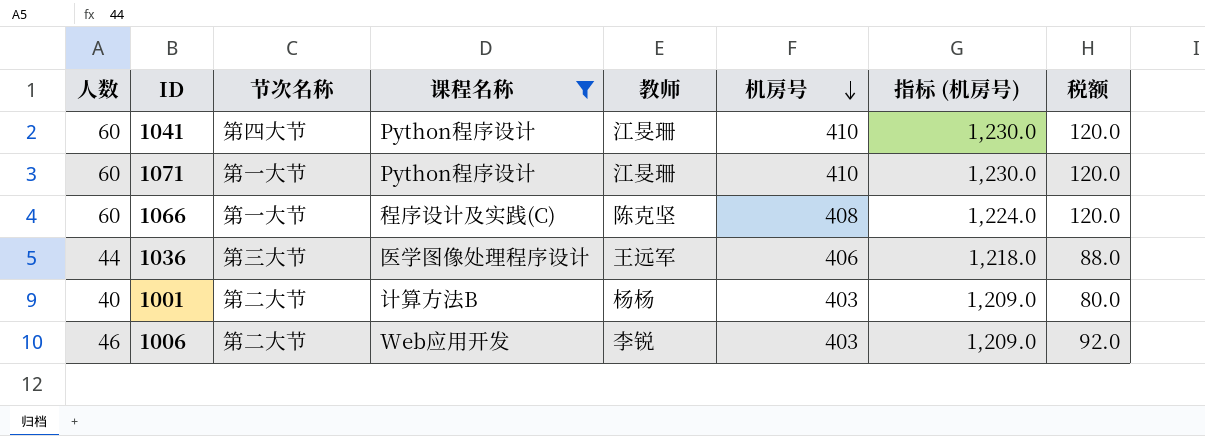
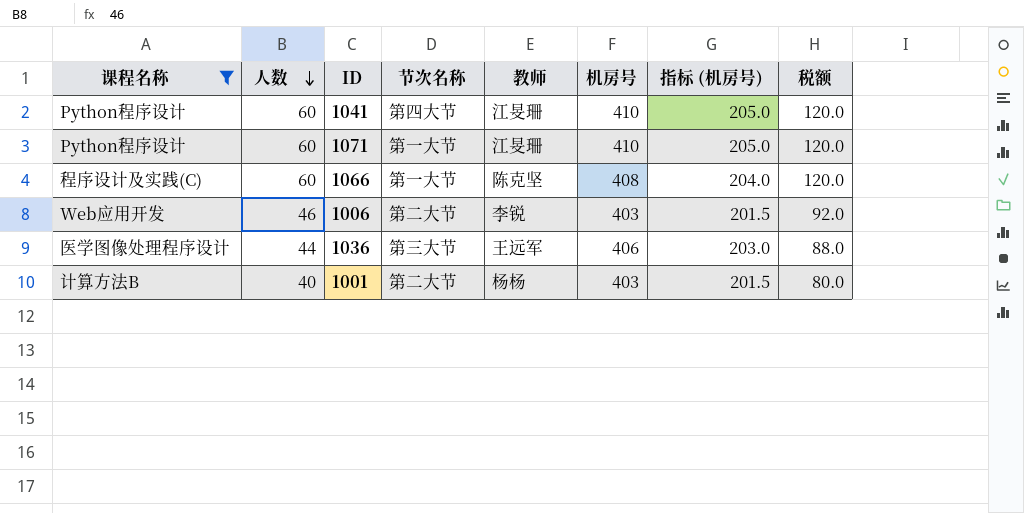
row order: 机房号 descending -> 人数 descending
column 课程名称 | position: 4 -> 1
column 指标 (机房号) | formula: [机房号] * 3 -> [机房号] * 0.5

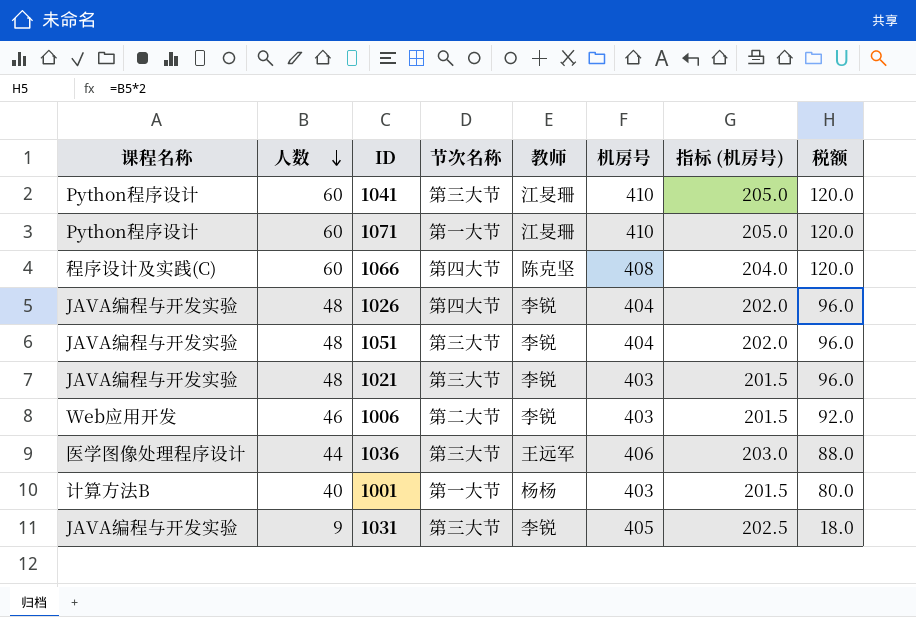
filter: 课程名称 != JAVA编程与开发实验 -> none
1041 | 节次名称: 第四大节 -> 第三大节
1066 | 节次名称: 第一大节 -> 第四大节
1001 | 节次名称: 第二大节 -> 第一大节

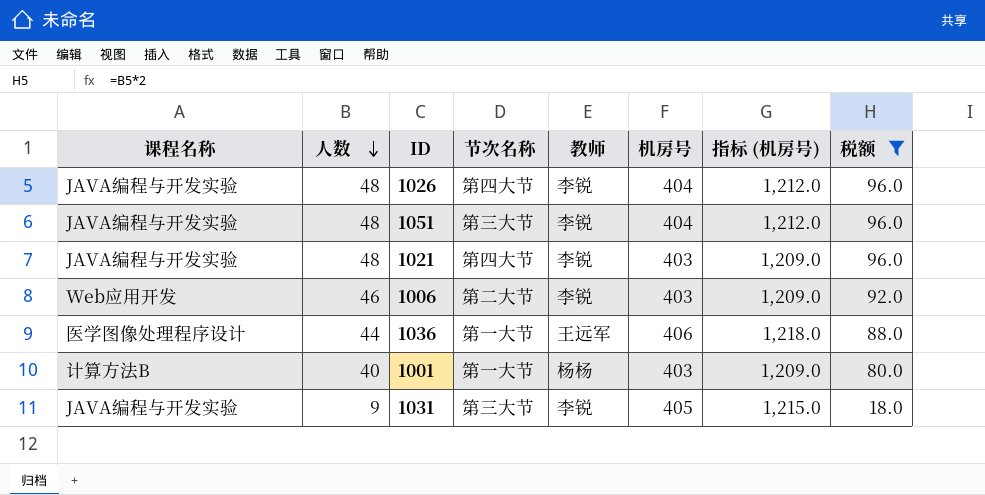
filter: none -> 税额 != 120.0
column 指标 (机房号) | formula: [机房号] * 0.5 -> [机房号] * 3
1021 | 节次名称: 第三大节 -> 第四大节
1036 | 节次名称: 第三大节 -> 第一大节

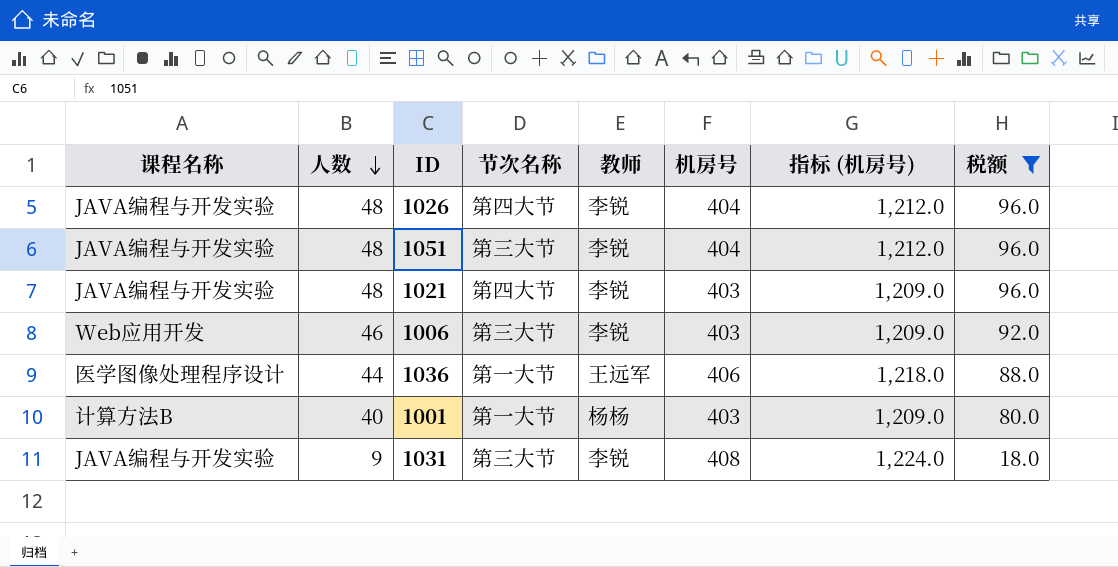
1006 | 节次名称: 第二大节 -> 第三大节
1031 | 机房号: 405 -> 408
1031 | 指标 (机房号): 1,215.0 -> 1,224.0

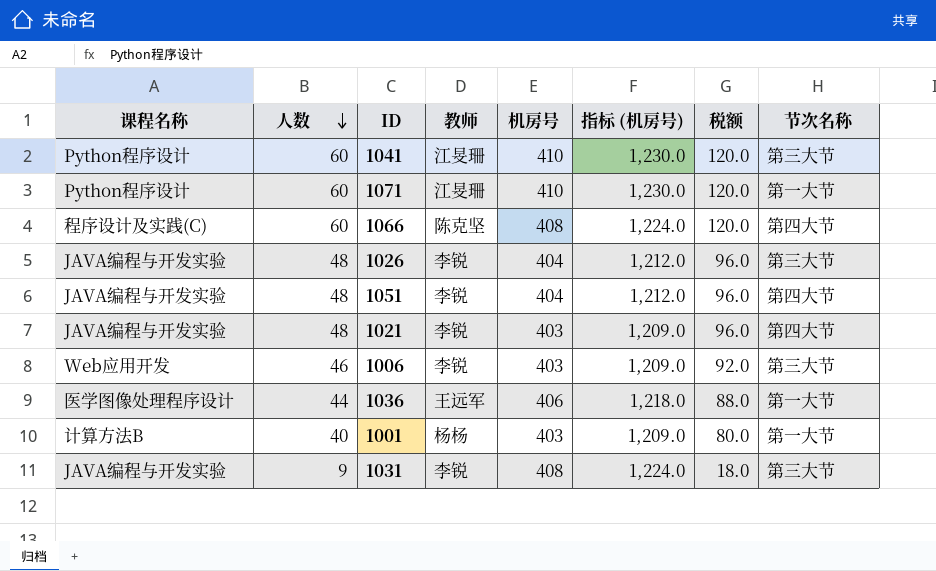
filter: 税额 != 120.0 -> none
column 节次名称 | position: 4 -> 8
1026 | 节次名称: 第四大节 -> 第三大节
1051 | 节次名称: 第三大节 -> 第四大节

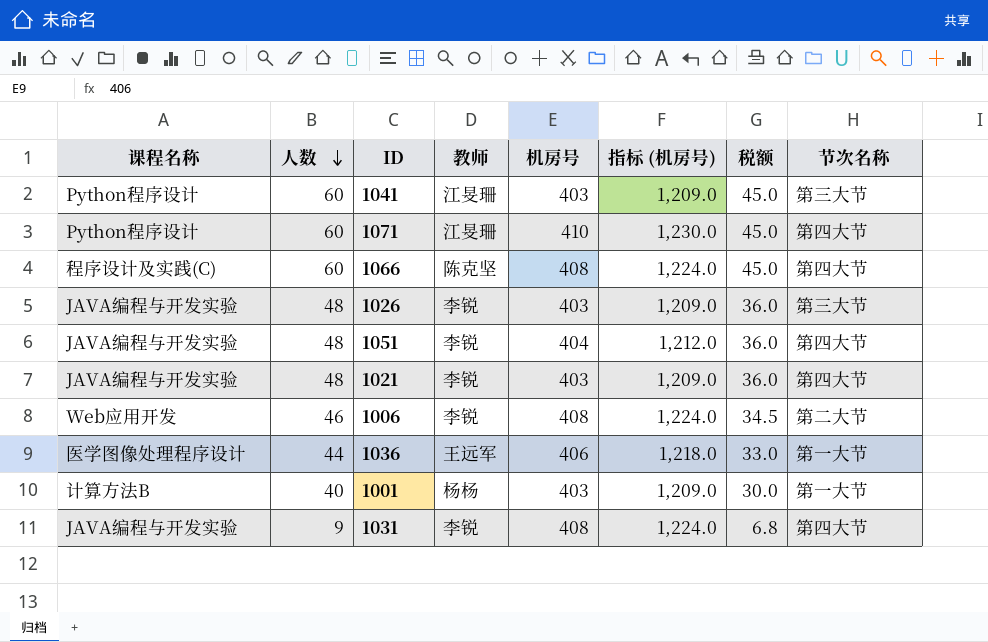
column 税额 | formula: [人数] * 2 -> [人数] * 0.75
1041 | 机房号: 410 -> 403
1041 | 指标 (机房号): 1,230.0 -> 1,209.0
1071 | 节次名称: 第一大节 -> 第四大节
1026 | 机房号: 404 -> 403
1026 | 指标 (机房号): 1,212.0 -> 1,209.0
1006 | 机房号: 403 -> 408
1006 | 指标 (机房号): 1,209.0 -> 1,224.0
1006 | 节次名称: 第三大节 -> 第二大节
1031 | 节次名称: 第三大节 -> 第四大节

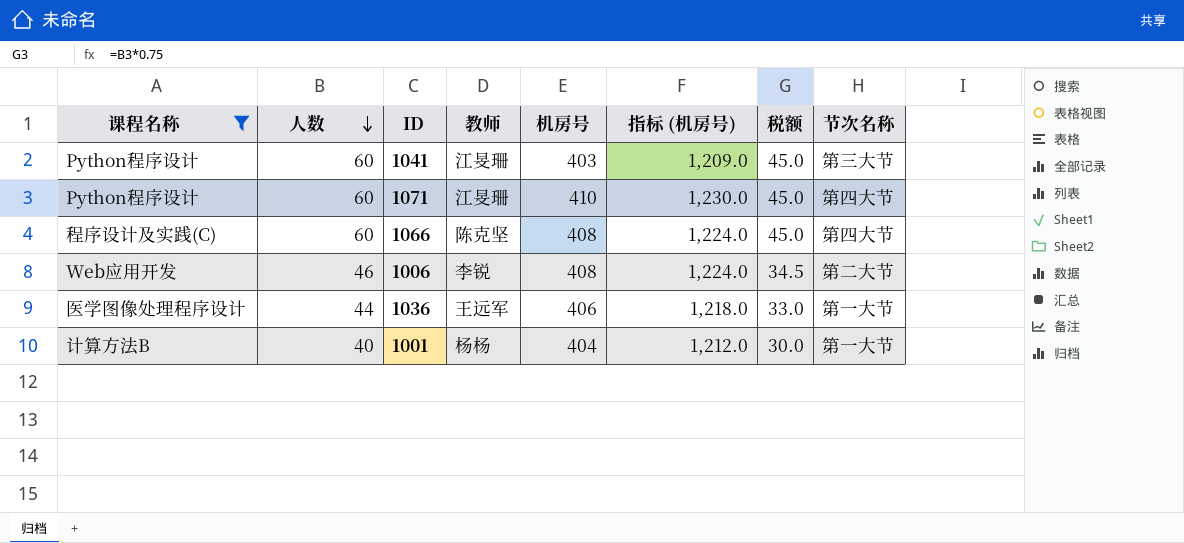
filter: none -> 课程名称 != JAVA编程与开发实验
1001 | 机房号: 403 -> 404
1001 | 指标 (机房号): 1,209.0 -> 1,212.0

